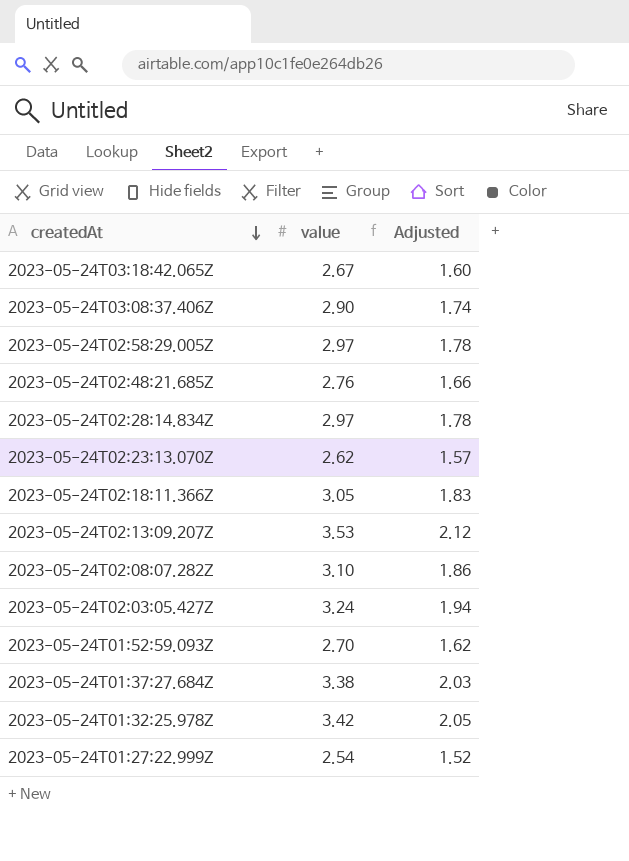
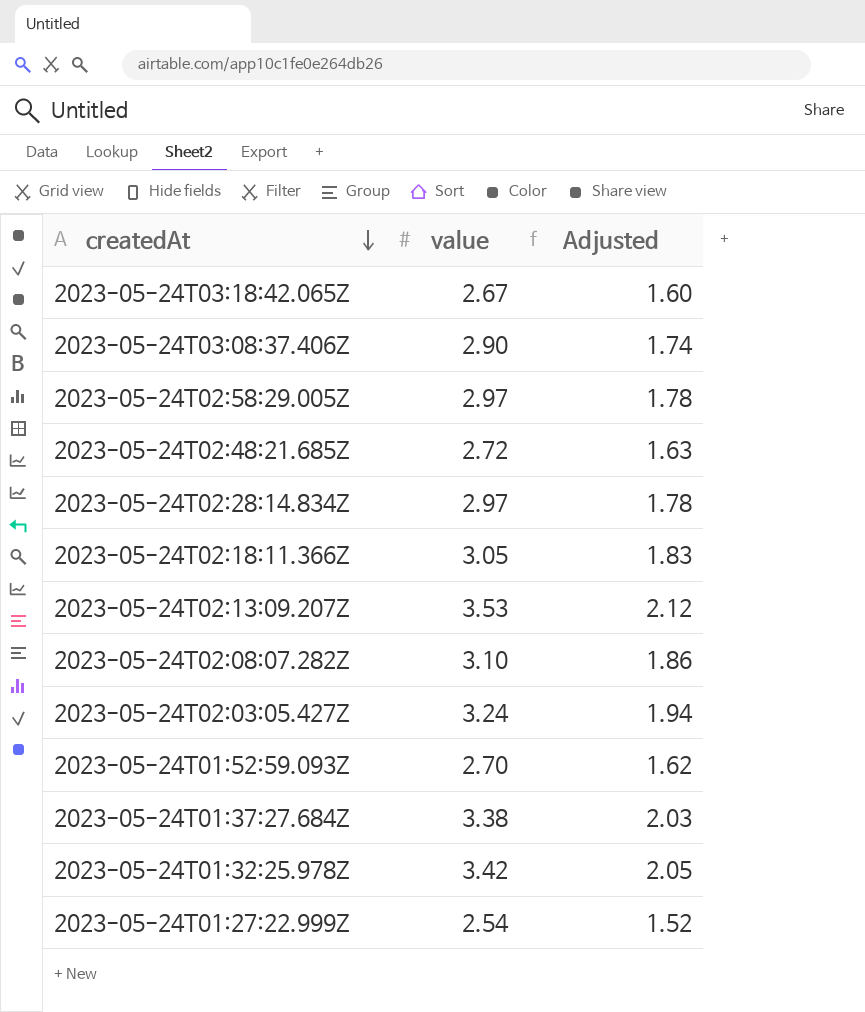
row 2023-05-24T02:23:13.070Z: 2.62 | 1.57 -> none
2023-05-24T02:48:21.685Z | value: 2.76 -> 2.72
2023-05-24T02:48:21.685Z | Adjusted: 1.66 -> 1.63

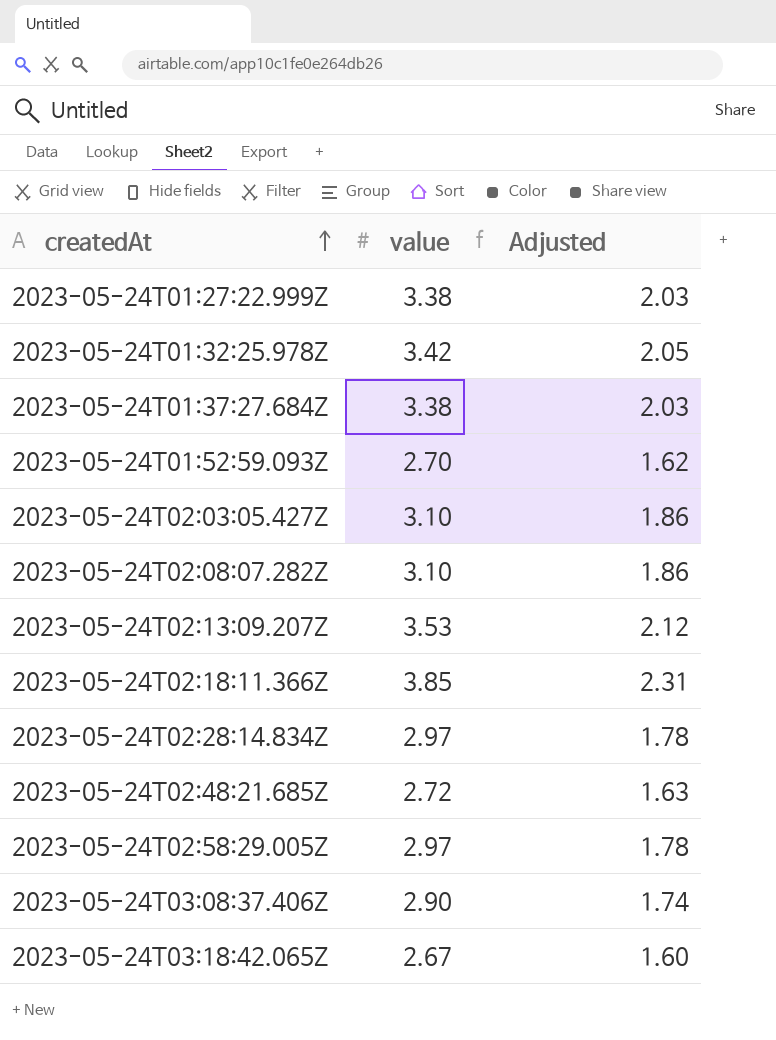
row order: createdAt descending -> createdAt ascending
2023-05-24T01:27:22.999Z | value: 2.54 -> 3.38
2023-05-24T01:27:22.999Z | Adjusted: 1.52 -> 2.03
2023-05-24T02:03:05.427Z | value: 3.24 -> 3.10
2023-05-24T02:03:05.427Z | Adjusted: 1.94 -> 1.86
2023-05-24T02:18:11.366Z | value: 3.05 -> 3.85
2023-05-24T02:18:11.366Z | Adjusted: 1.83 -> 2.31

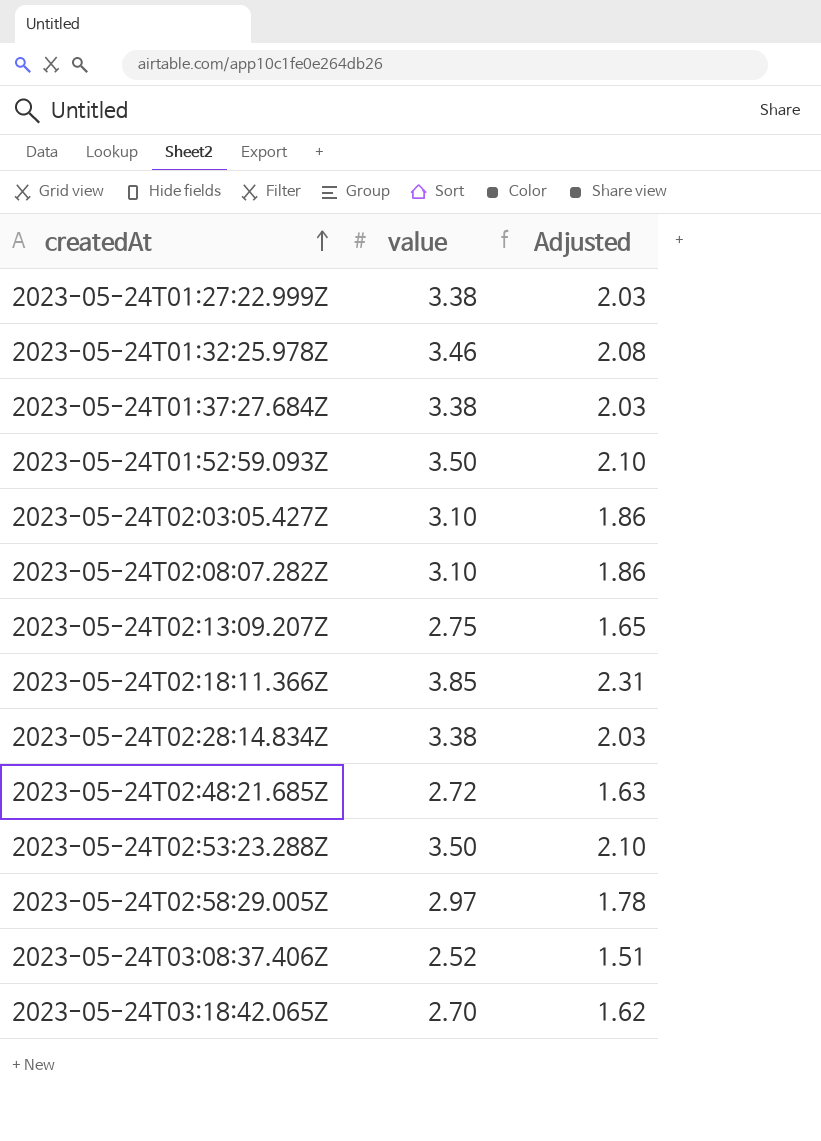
2023-05-24T01:32:25.978Z | value: 3.42 -> 3.46
2023-05-24T01:32:25.978Z | Adjusted: 2.05 -> 2.08
2023-05-24T01:52:59.093Z | value: 2.70 -> 3.50
2023-05-24T01:52:59.093Z | Adjusted: 1.62 -> 2.10
2023-05-24T02:13:09.207Z | value: 3.53 -> 2.75
2023-05-24T02:13:09.207Z | Adjusted: 2.12 -> 1.65
2023-05-24T02:28:14.834Z | value: 2.97 -> 3.38
2023-05-24T02:28:14.834Z | Adjusted: 1.78 -> 2.03
row 2023-05-24T02:53:23.288Z: none -> 3.50 | 2.10
2023-05-24T03:08:37.406Z | value: 2.90 -> 2.52
2023-05-24T03:08:37.406Z | Adjusted: 1.74 -> 1.51
2023-05-24T03:18:42.065Z | value: 2.67 -> 2.70
2023-05-24T03:18:42.065Z | Adjusted: 1.60 -> 1.62

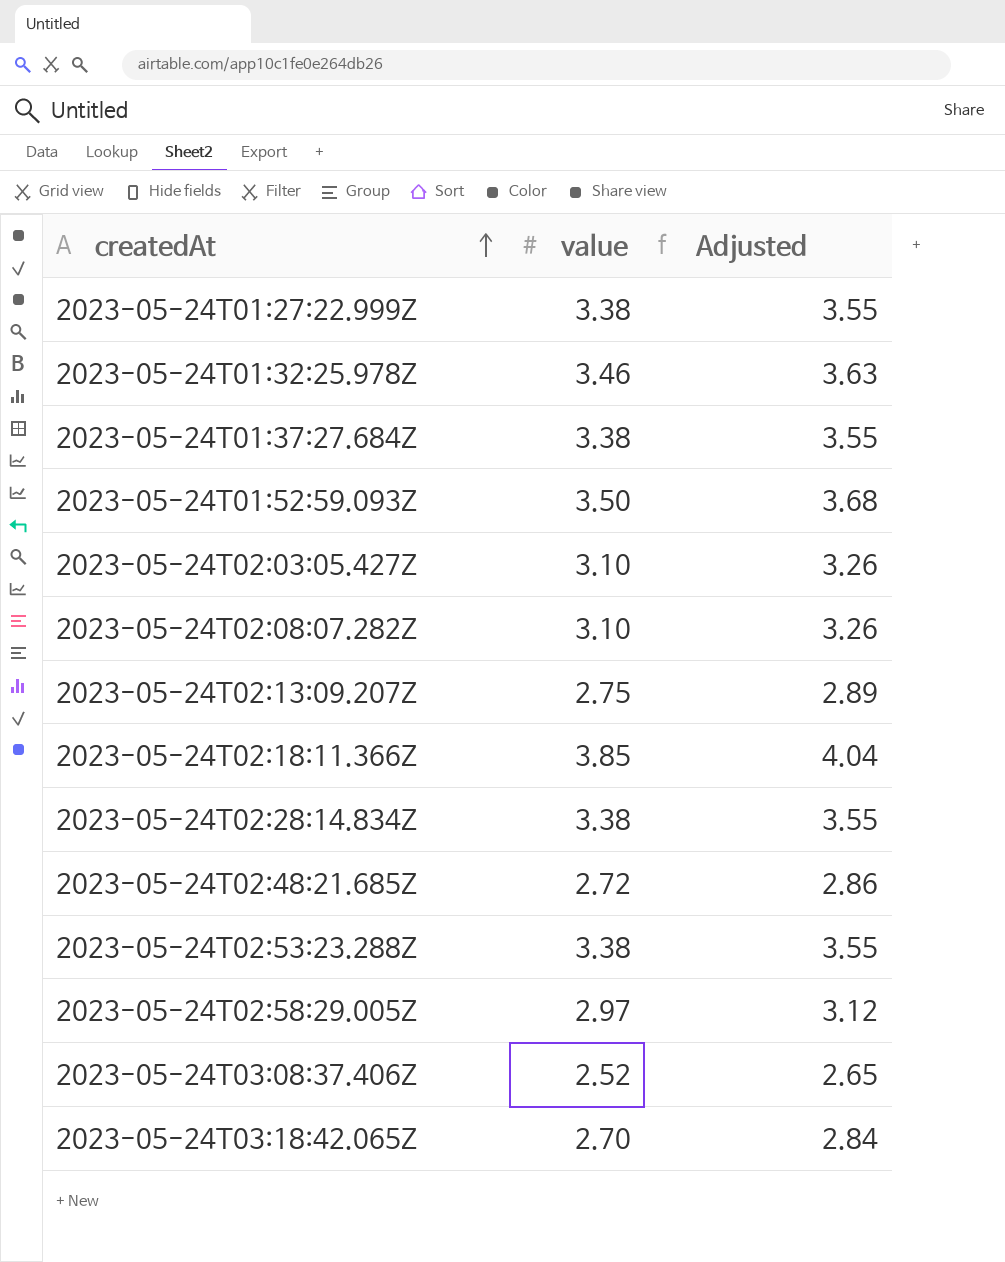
column Adjusted | formula: [value] * 0.6 -> [value] * 1.05
2023-05-24T02:53:23.288Z | value: 3.50 -> 3.38

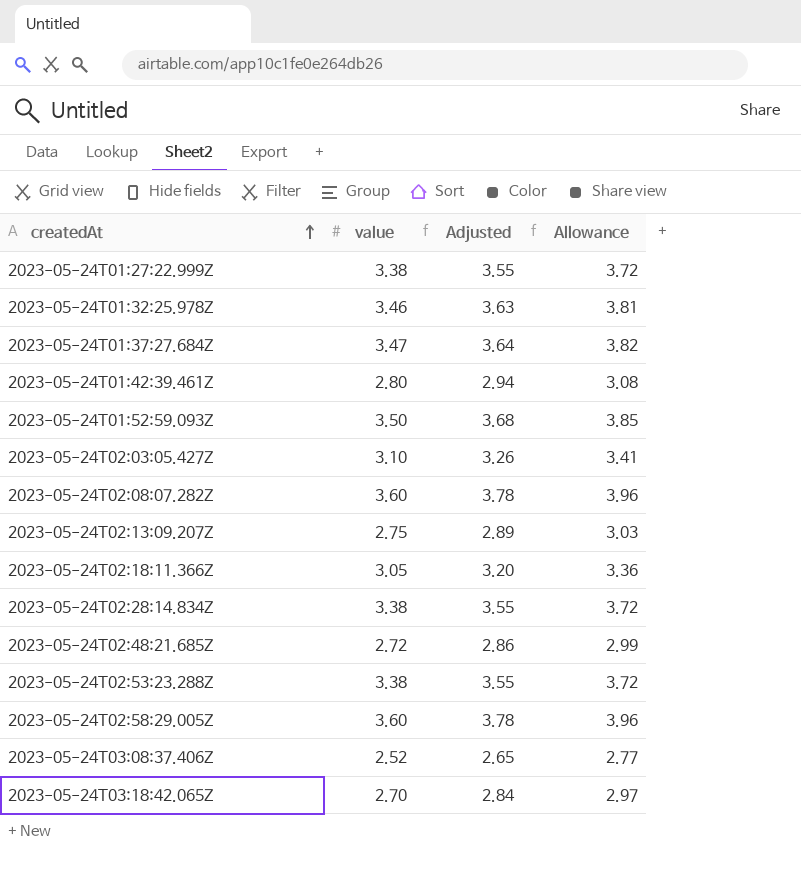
column Allowance | formula: none -> [value] * 1.1
2023-05-24T01:37:27.684Z | value: 3.38 -> 3.47
2023-05-24T01:37:27.684Z | Adjusted: 3.55 -> 3.64
row 2023-05-24T01:42:39.461Z: none -> 2.80 | 2.94 | 3.08
2023-05-24T02:08:07.282Z | value: 3.10 -> 3.60
2023-05-24T02:08:07.282Z | Adjusted: 3.26 -> 3.78
2023-05-24T02:18:11.366Z | value: 3.85 -> 3.05
2023-05-24T02:18:11.366Z | Adjusted: 4.04 -> 3.20
2023-05-24T02:58:29.005Z | value: 2.97 -> 3.60
2023-05-24T02:58:29.005Z | Adjusted: 3.12 -> 3.78

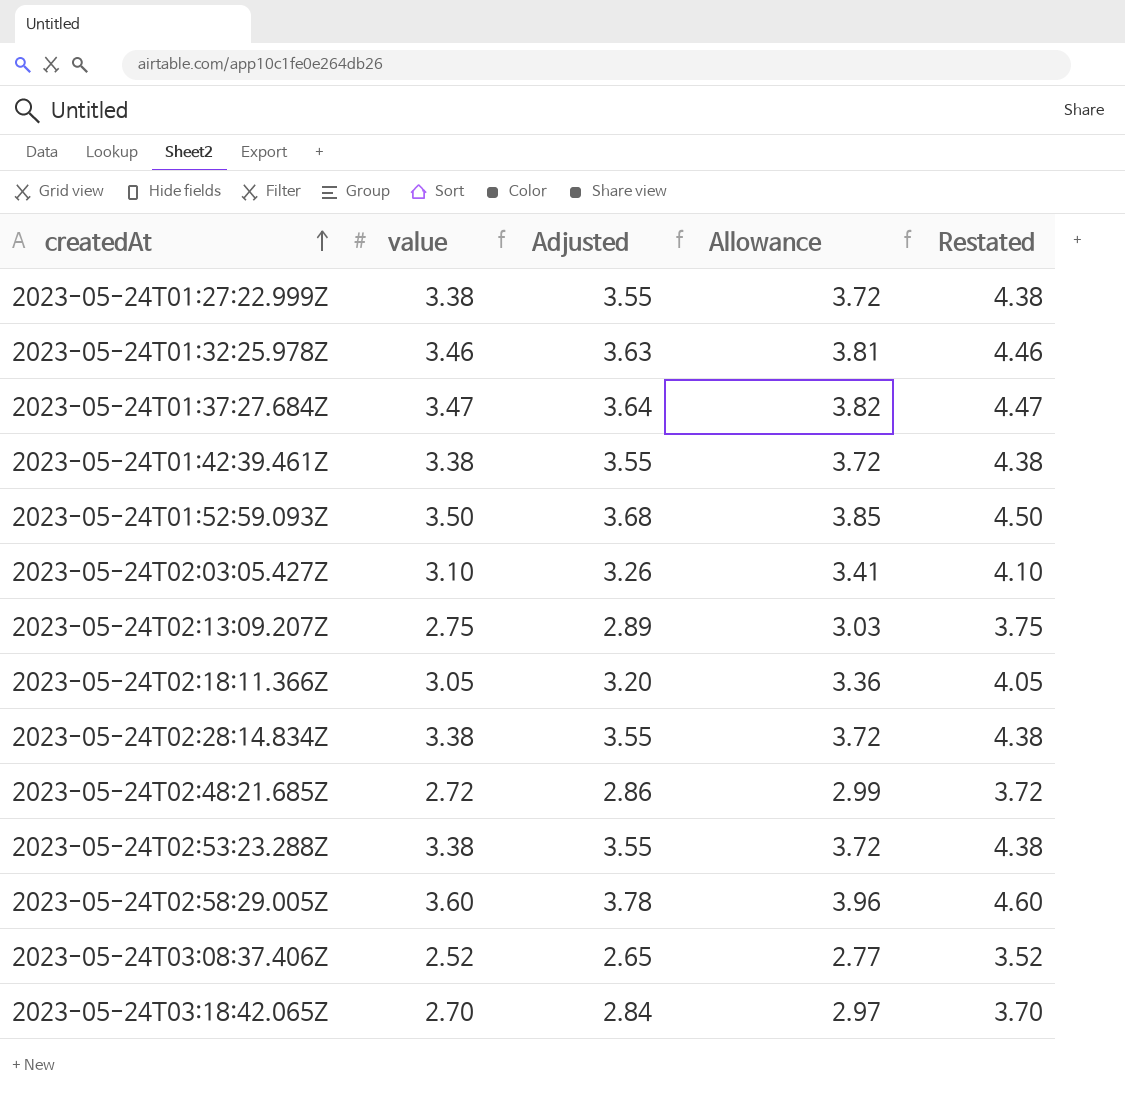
column Restated | formula: none -> [value] + 1
row 2023-05-24T02:08:07.282Z: 3.60 | 3.78 | 3.96 -> none
2023-05-24T01:42:39.461Z | value: 2.80 -> 3.38
2023-05-24T01:42:39.461Z | Adjusted: 2.94 -> 3.55
2023-05-24T01:42:39.461Z | Allowance: 3.08 -> 3.72

